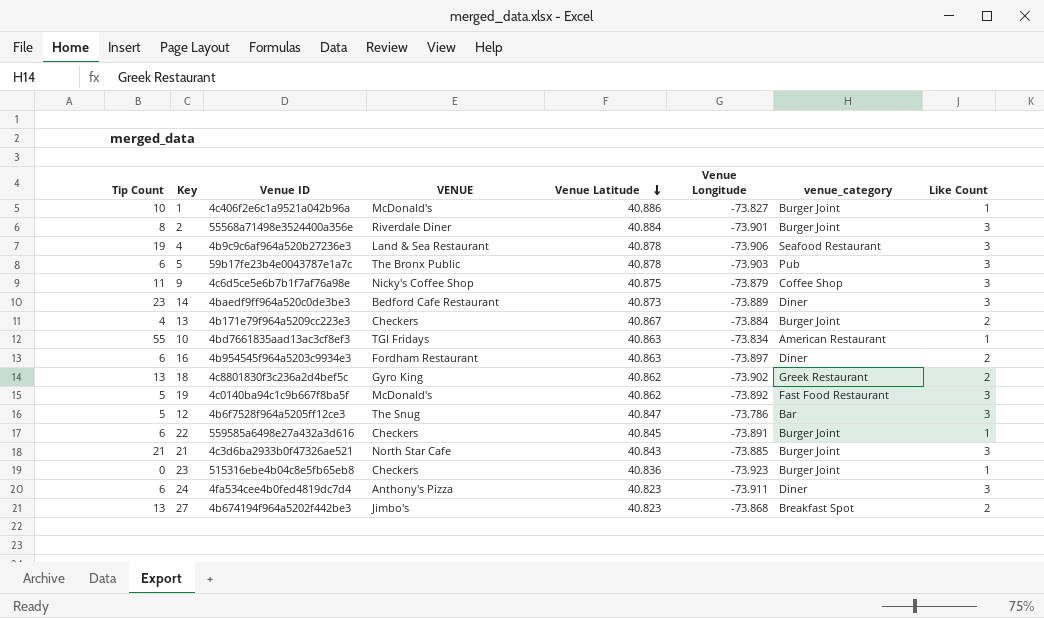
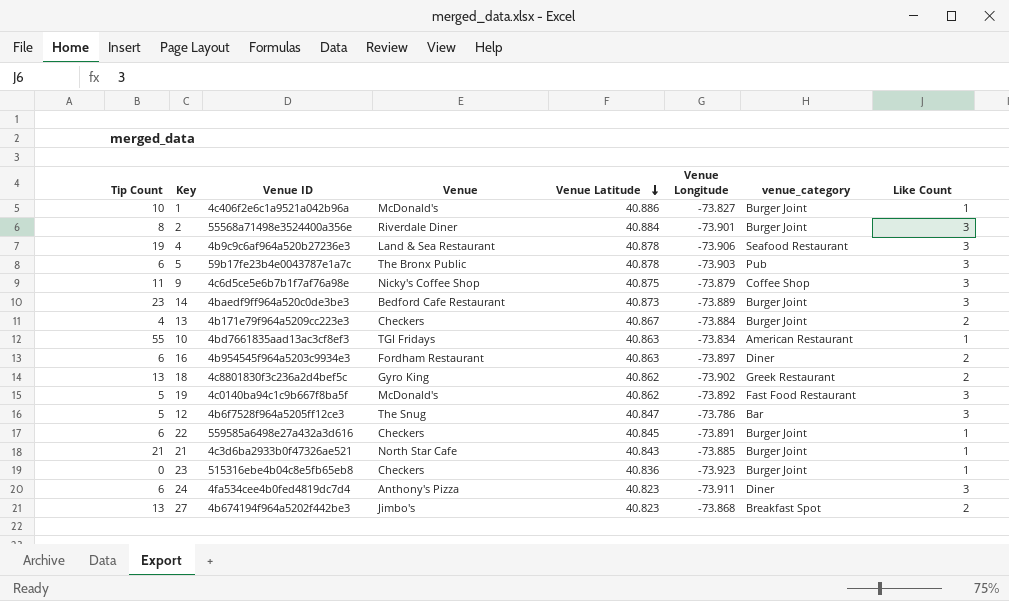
column name: VENUE -> Venue
14 | venue_category: Diner -> Burger Joint
21 | Like Count: 3 -> 1

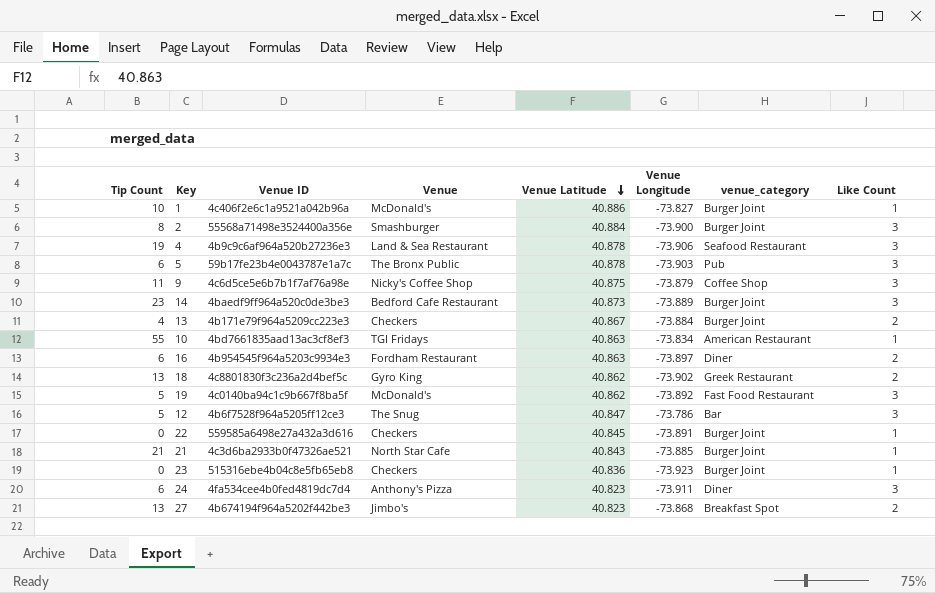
2 | Venue: Riverdale Diner -> Smashburger
2 | Venue Longitude: -73.901 -> -73.900
22 | Tip Count: 6 -> 0

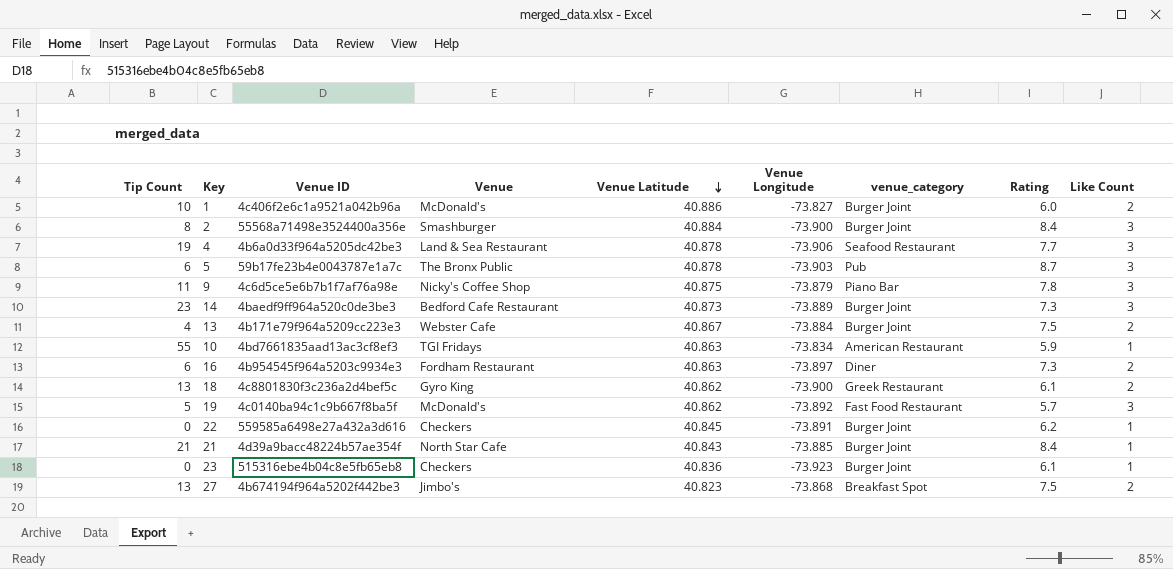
column Rating | position: none -> 8
row 12: 5 | 4b6f7528f964a5205ff12ce3 | The Snug | 40.847 | -73.786 | Bar | 3 -> none
row 24: 6 | 4fa534cee4b0fed4819dc7d4 | Anthony's Pizza | 40.823 | -73.911 | Diner | 3 -> none
1 | Like Count: 1 -> 2
4 | Venue ID: 4b9c9c6af964a520b27236e3 -> 4b6a0d33f964a5205dc42be3
9 | venue_category: Coffee Shop -> Piano Bar
13 | Venue: Checkers -> Webster Cafe
18 | Venue Longitude: -73.902 -> -73.900
21 | Venue ID: 4c3d6ba2933b0f47326ae521 -> 4d39a9bacc48224b57ae354f

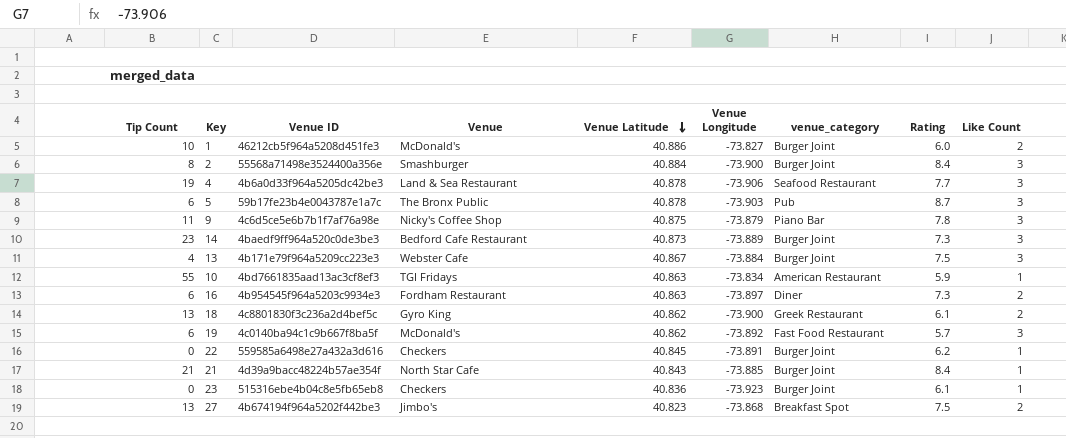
1 | Venue ID: 4c406f2e6c1a9521a042b96a -> 46212cb5f964a5208d451fe3
13 | Like Count: 2 -> 3
19 | Tip Count: 5 -> 6

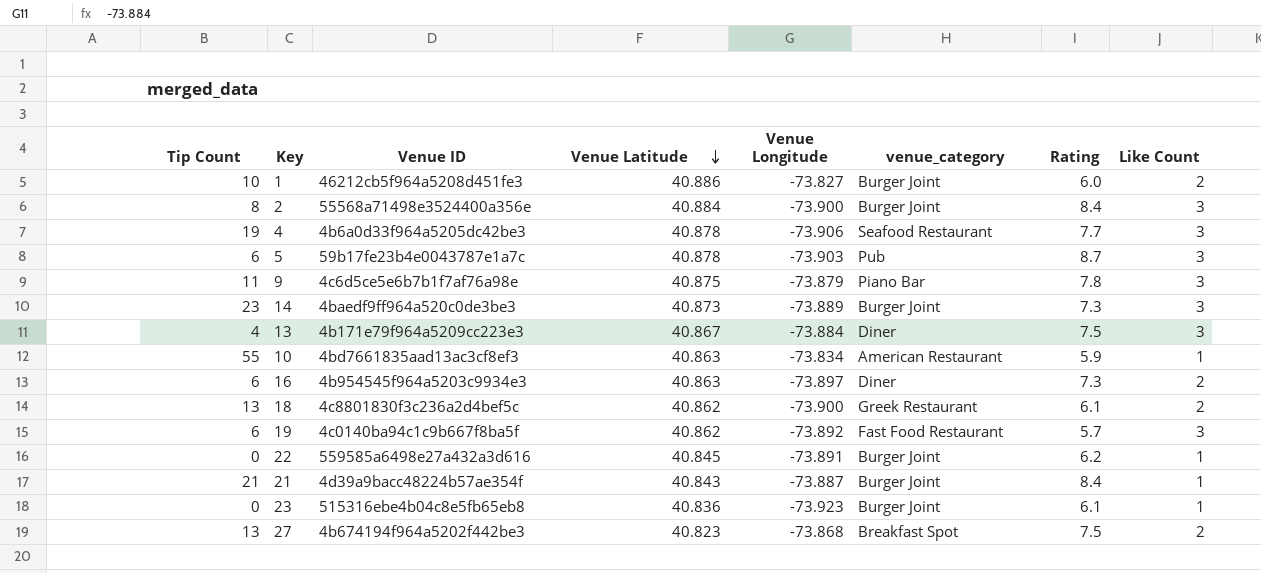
column Venue | position: 4 -> none
13 | venue_category: Burger Joint -> Diner
21 | Venue Longitude: -73.885 -> -73.887

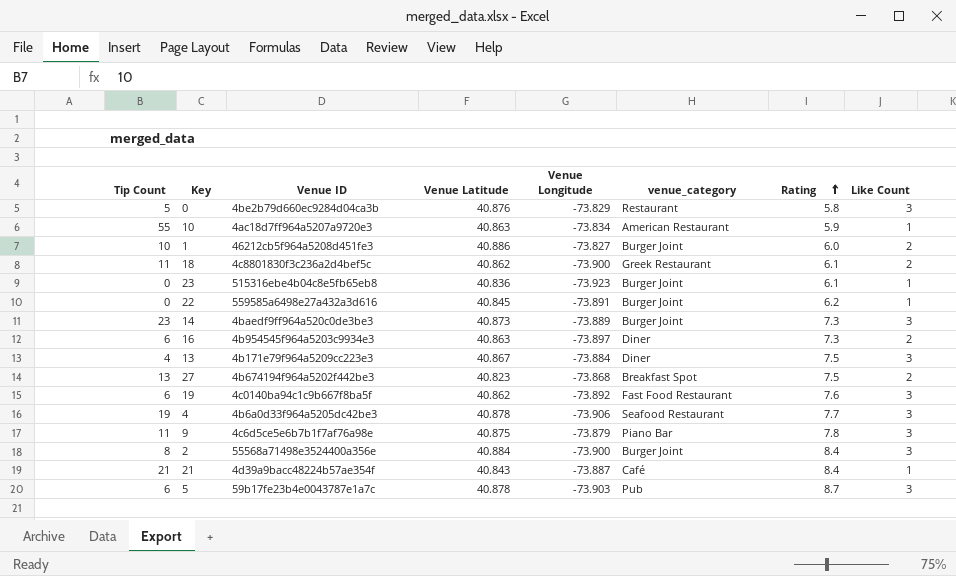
row order: Venue Latitude descending -> Rating ascending
row 0: none -> 5 | 4be2b79d660ec9284d04ca3b | 40.876 | -73.829 | Restaurant | 5.8 | 3
10 | Venue ID: 4bd7661835aad13ac3cf8ef3 -> 4ac18d7ff964a5207a9720e3
18 | Tip Count: 13 -> 11
19 | Rating: 5.7 -> 7.6
21 | venue_category: Burger Joint -> Café

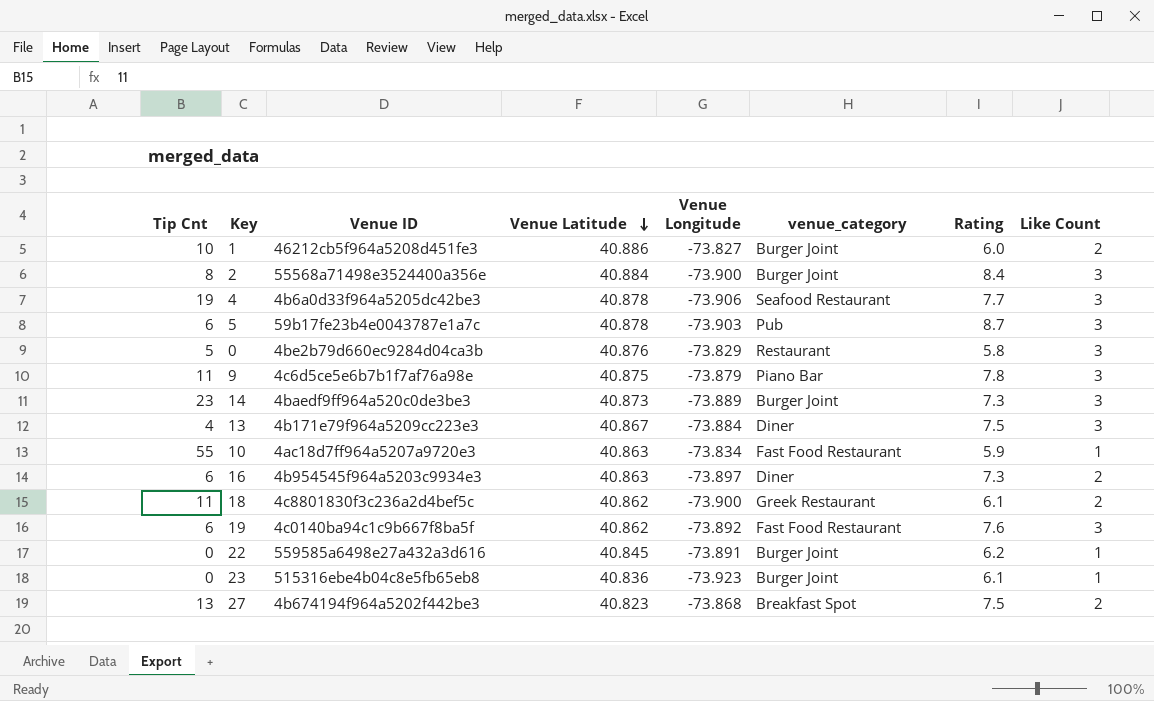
row order: Rating ascending -> Venue Latitude descending
column name: Tip Count -> Tip Cnt
row 21: 21 | 4d39a9bacc48224b57ae354f | 40.843 | -73.887 | Café | 8.4 | 1 -> none
10 | venue_category: American Restaurant -> Fast Food Restaurant

